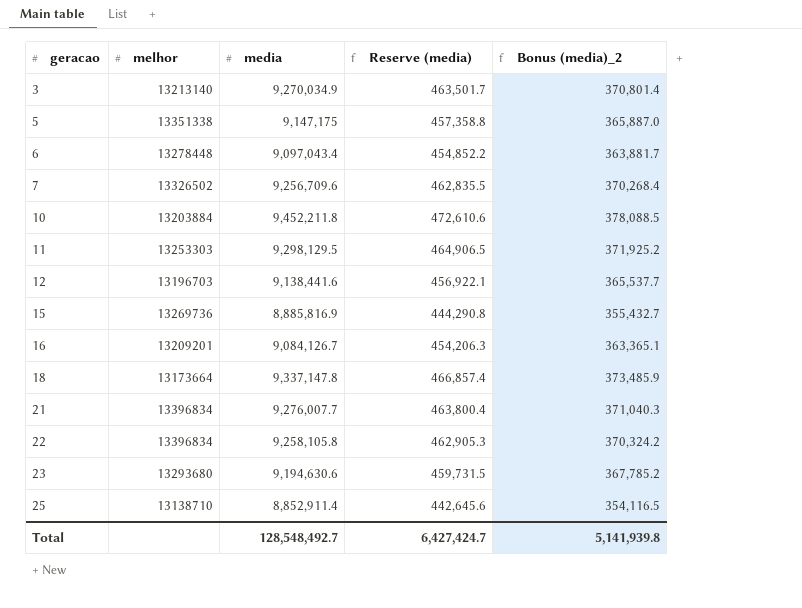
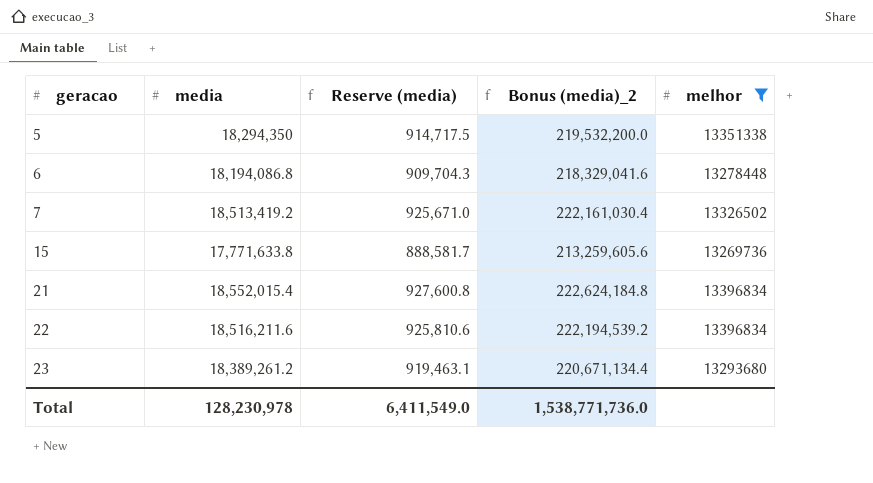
filter: none -> melhor >= 13269736
column Bonus (media)_2 | formula: [media] * 0.04 -> [media] * 12
column melhor | position: 2 -> 5
5 | media: 9,147,175 -> 18,294,350
5 | Reserve (media): 457,358.8 -> 914,717.5
6 | media: 9,097,043.4 -> 18,194,086.8
6 | Reserve (media): 454,852.2 -> 909,704.3
7 | media: 9,256,709.6 -> 18,513,419.2
7 | Reserve (media): 462,835.5 -> 925,671.0
15 | media: 8,885,816.9 -> 17,771,633.8
15 | Reserve (media): 444,290.8 -> 888,581.7
21 | media: 9,276,007.7 -> 18,552,015.4
21 | Reserve (media): 463,800.4 -> 927,600.8
22 | media: 9,258,105.8 -> 18,516,211.6
22 | Reserve (media): 462,905.3 -> 925,810.6
23 | media: 9,194,630.6 -> 18,389,261.2
23 | Reserve (media): 459,731.5 -> 919,463.1
Total | media: 128,548,492.7 -> 128,230,978
Total | Reserve (media): 6,427,424.7 -> 6,411,549.0
Total | Bonus (media)_2: 5,141,939.8 -> 1,538,771,736.0

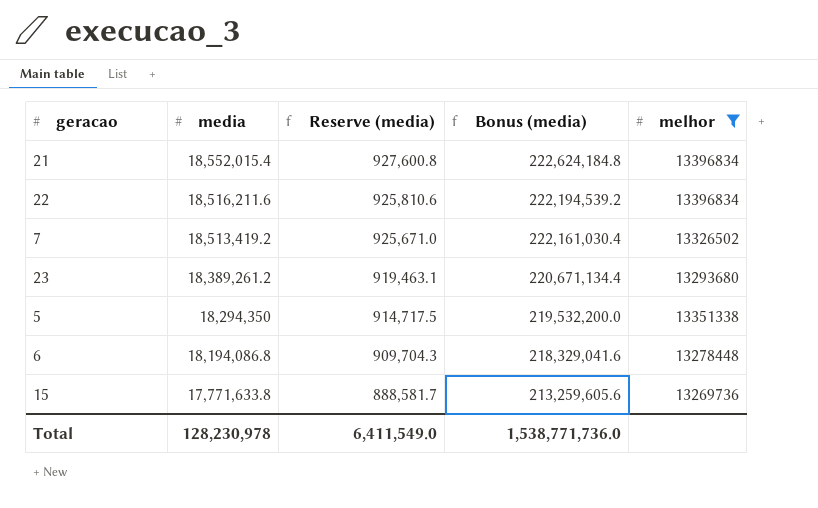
row order: geracao ascending -> media descending
column name: Bonus (media)_2 -> Bonus (media)

